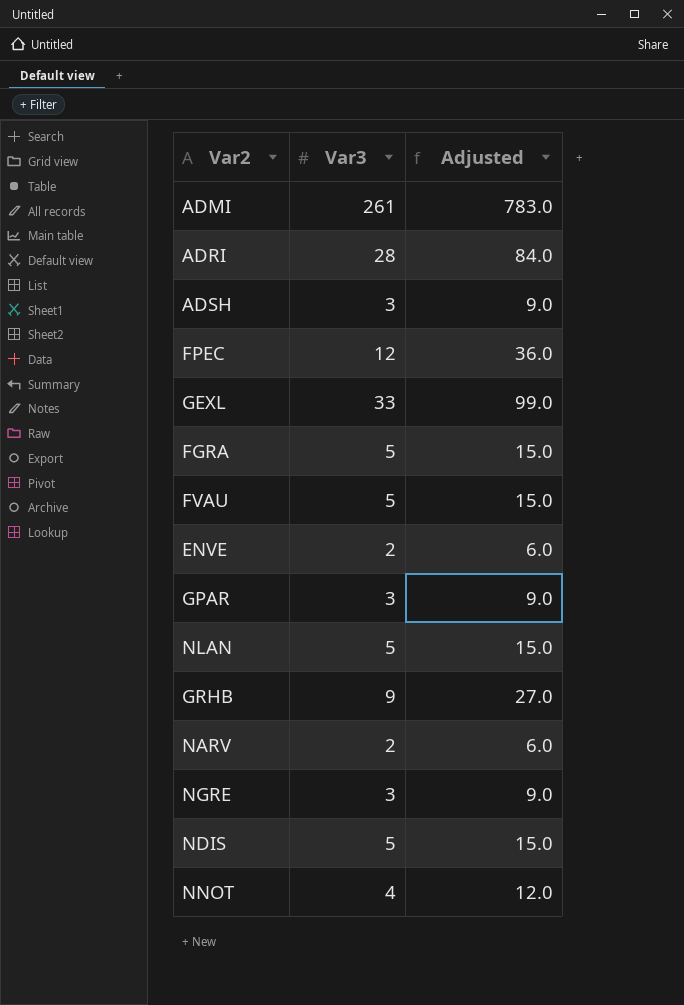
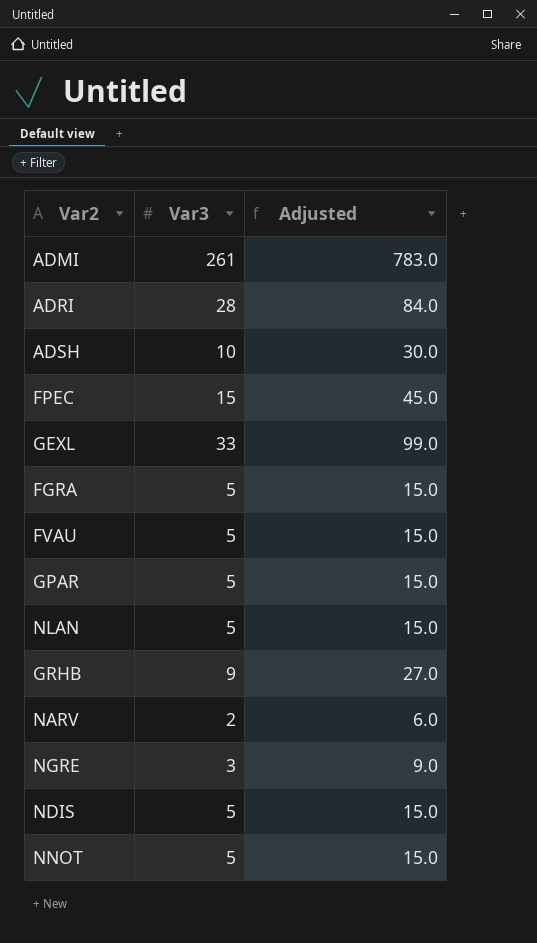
row ENVE: 2 | 6.0 -> none
ADSH | Var3: 3 -> 10
ADSH | Adjusted: 9.0 -> 30.0
FPEC | Var3: 12 -> 15
FPEC | Adjusted: 36.0 -> 45.0
GPAR | Var3: 3 -> 5
GPAR | Adjusted: 9.0 -> 15.0
NNOT | Var3: 4 -> 5
NNOT | Adjusted: 12.0 -> 15.0

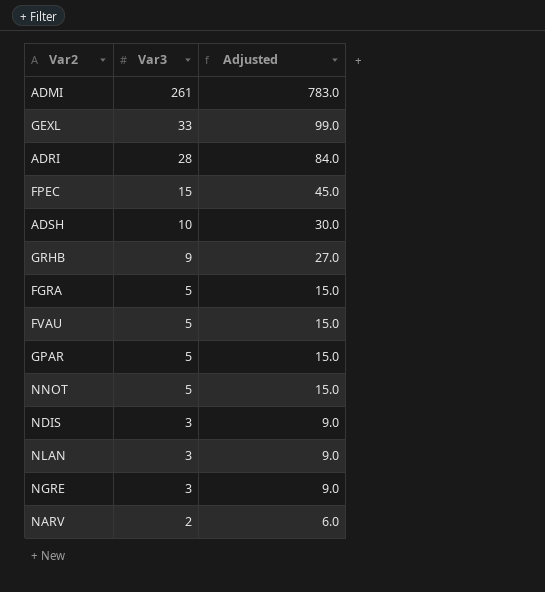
row order: none -> Var3 descending
NDIS | Var3: 5 -> 3
NDIS | Adjusted: 15.0 -> 9.0
NLAN | Var3: 5 -> 3
NLAN | Adjusted: 15.0 -> 9.0

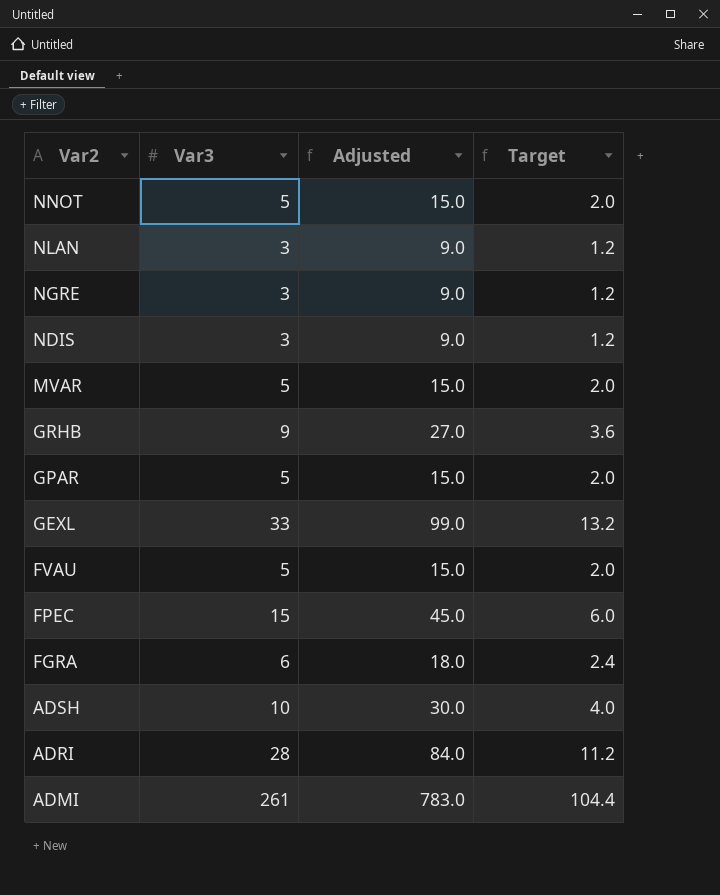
row order: Var3 descending -> Var2 descending
column Target | formula: none -> [Var3] * 0.4
row NARV: 2 | 6.0 -> none
row MVAR: none -> 5 | 15.0 | 2.0
FGRA | Var3: 5 -> 6
FGRA | Adjusted: 15.0 -> 18.0

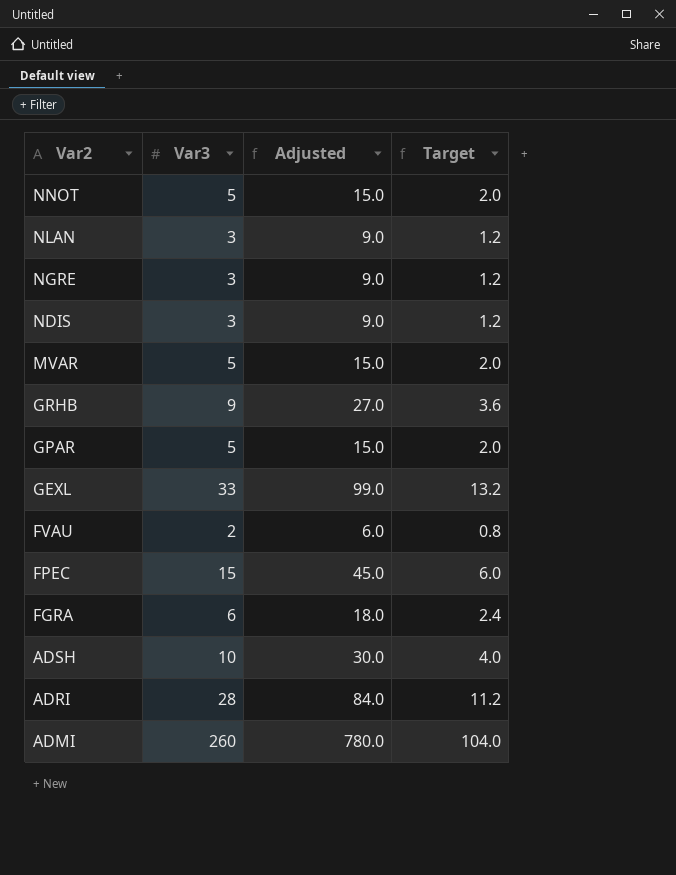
FVAU | Var3: 5 -> 2
FVAU | Adjusted: 15.0 -> 6.0
FVAU | Target: 2.0 -> 0.8
ADMI | Var3: 261 -> 260
ADMI | Adjusted: 783.0 -> 780.0
ADMI | Target: 104.4 -> 104.0

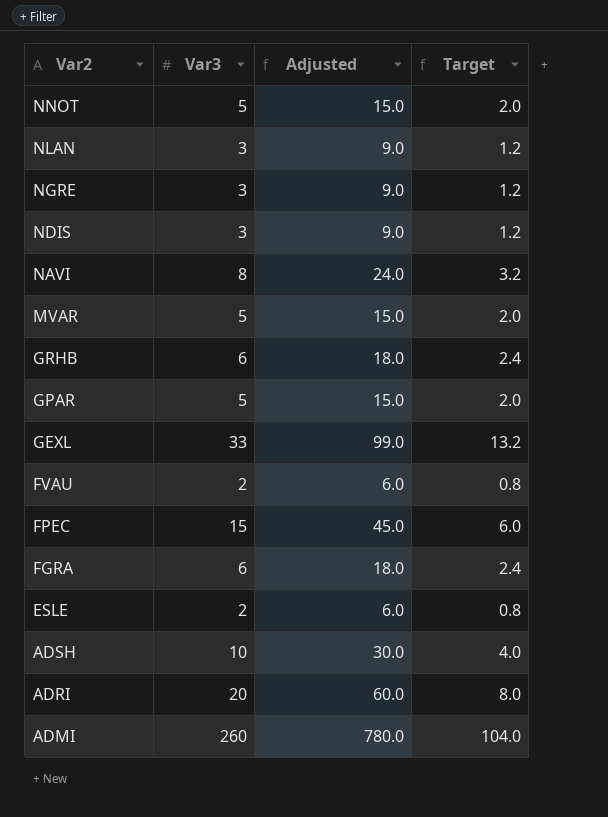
row NAVI: none -> 8 | 24.0 | 3.2
GRHB | Var3: 9 -> 6
GRHB | Adjusted: 27.0 -> 18.0
GRHB | Target: 3.6 -> 2.4
row ESLE: none -> 2 | 6.0 | 0.8
ADRI | Var3: 28 -> 20
ADRI | Adjusted: 84.0 -> 60.0
ADRI | Target: 11.2 -> 8.0

